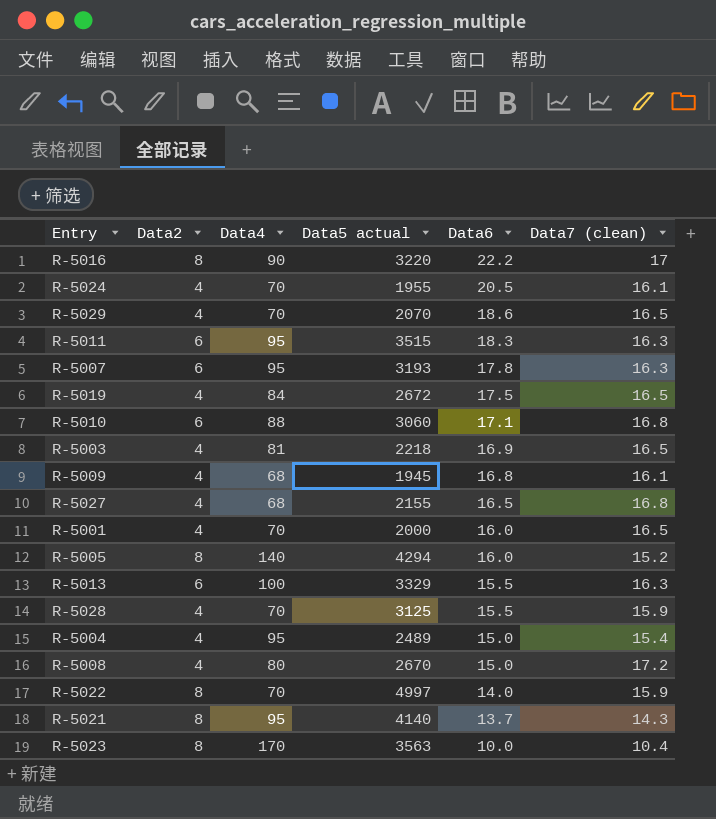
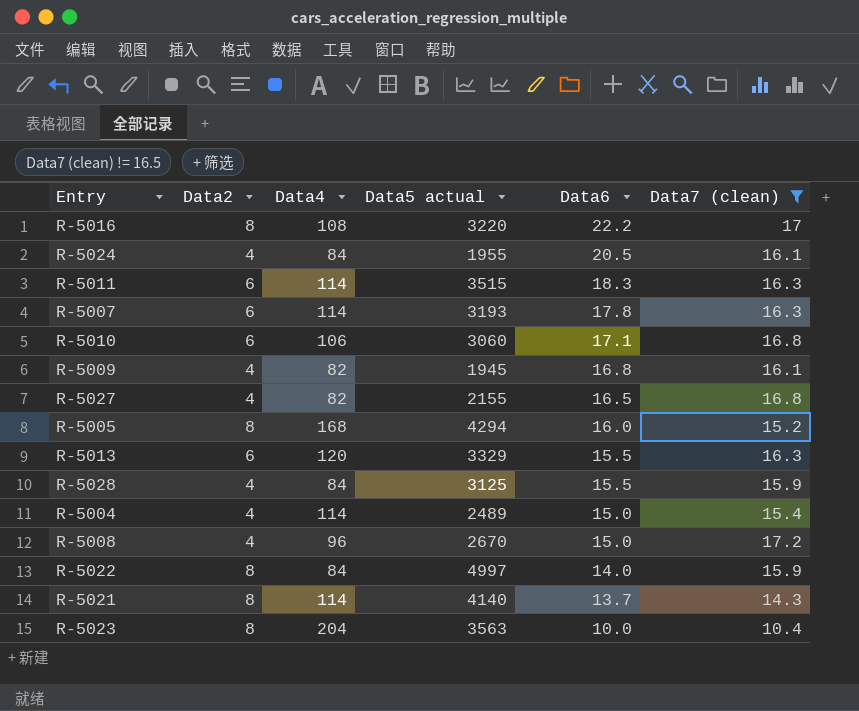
filter: none -> Data7 (clean) != 16.5
R-5016 | Data4: 90 -> 108
R-5024 | Data4: 70 -> 84
R-5011 | Data4: 95 -> 114
R-5007 | Data4: 95 -> 114
R-5010 | Data4: 88 -> 106
R-5009 | Data4: 68 -> 82
R-5027 | Data4: 68 -> 82
R-5005 | Data4: 140 -> 168
R-5013 | Data4: 100 -> 120
R-5028 | Data4: 70 -> 84
R-5004 | Data4: 95 -> 114
R-5008 | Data4: 80 -> 96
R-5022 | Data4: 70 -> 84
R-5021 | Data4: 95 -> 114
R-5023 | Data4: 170 -> 204

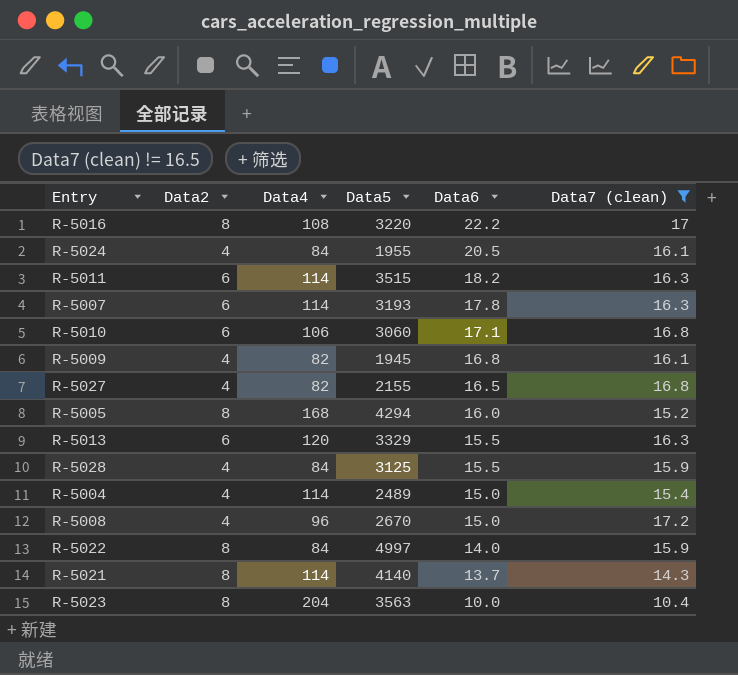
column name: Data5 actual -> Data5
R-5011 | Data6: 18.3 -> 18.2

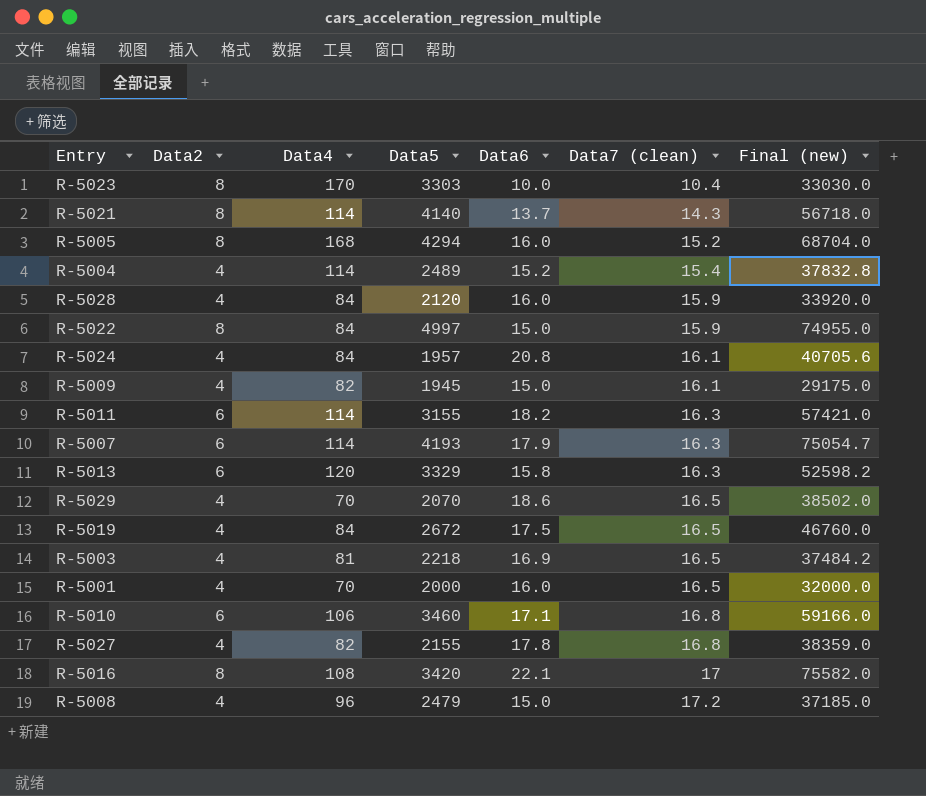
filter: Data7 (clean) != 16.5 -> none
row order: Data6 descending -> Data7 (clean) ascending
column Final (new) | formula: none -> [Data5] * [Data6]
R-5023 | Data4: 204 -> 170
R-5023 | Data5: 3563 -> 3303
R-5004 | Data6: 15.0 -> 15.2
R-5028 | Data5: 3125 -> 2120
R-5028 | Data6: 15.5 -> 16.0
R-5022 | Data6: 14.0 -> 15.0
R-5024 | Data5: 1955 -> 1957
R-5024 | Data6: 20.5 -> 20.8
R-5009 | Data6: 16.8 -> 15.0
R-5011 | Data5: 3515 -> 3155
R-5007 | Data5: 3193 -> 4193
R-5007 | Data6: 17.8 -> 17.9
R-5013 | Data6: 15.5 -> 15.8
R-5010 | Data5: 3060 -> 3460
R-5027 | Data6: 16.5 -> 17.8
R-5016 | Data5: 3220 -> 3420
R-5016 | Data6: 22.2 -> 22.1
R-5008 | Data5: 2670 -> 2479

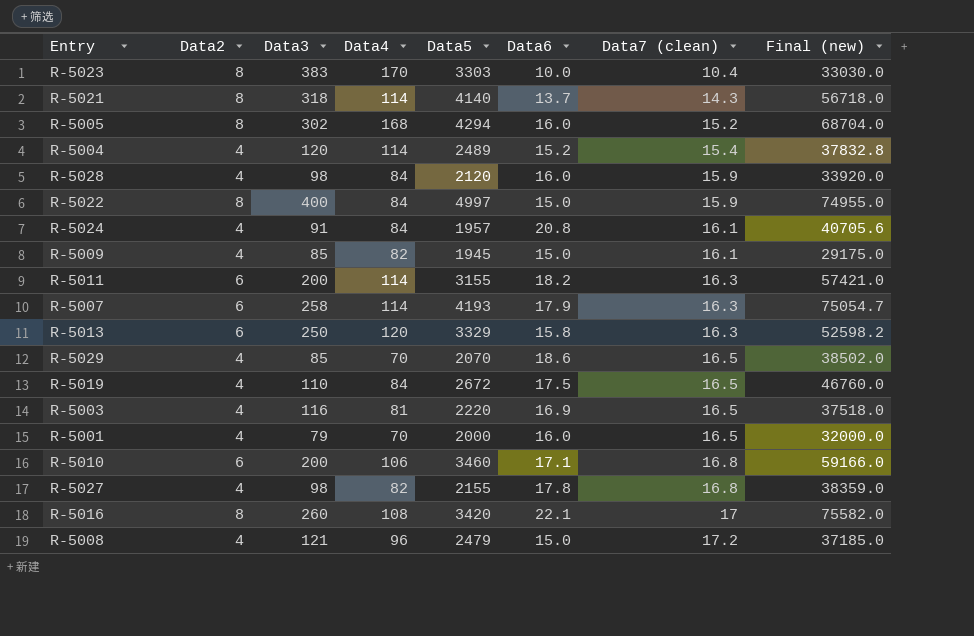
column Data3 | position: none -> 3
R-5003 | Data5: 2218 -> 2220
R-5003 | Final (new): 37484.2 -> 37518.0

